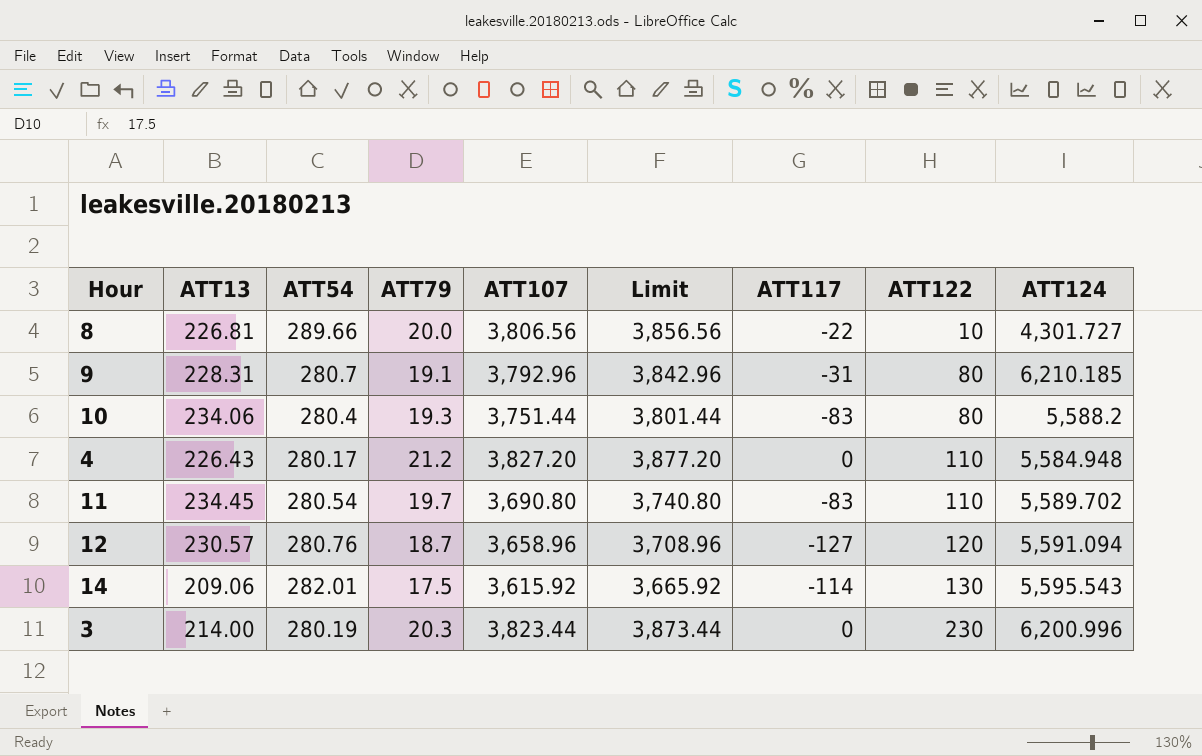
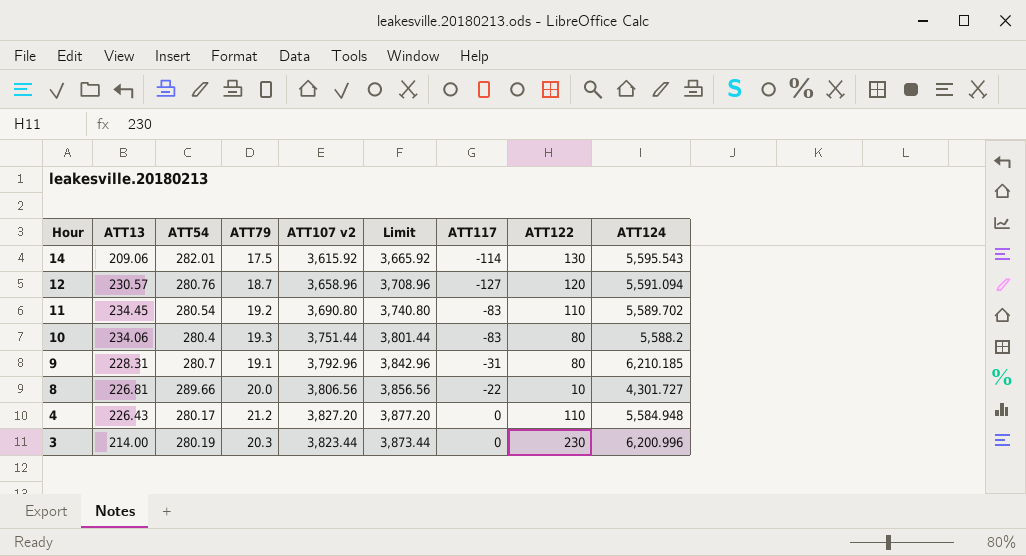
row order: ATT122 ascending -> Hour descending
column name: ATT107 -> ATT107 v2
11 | ATT79: 19.7 -> 19.2

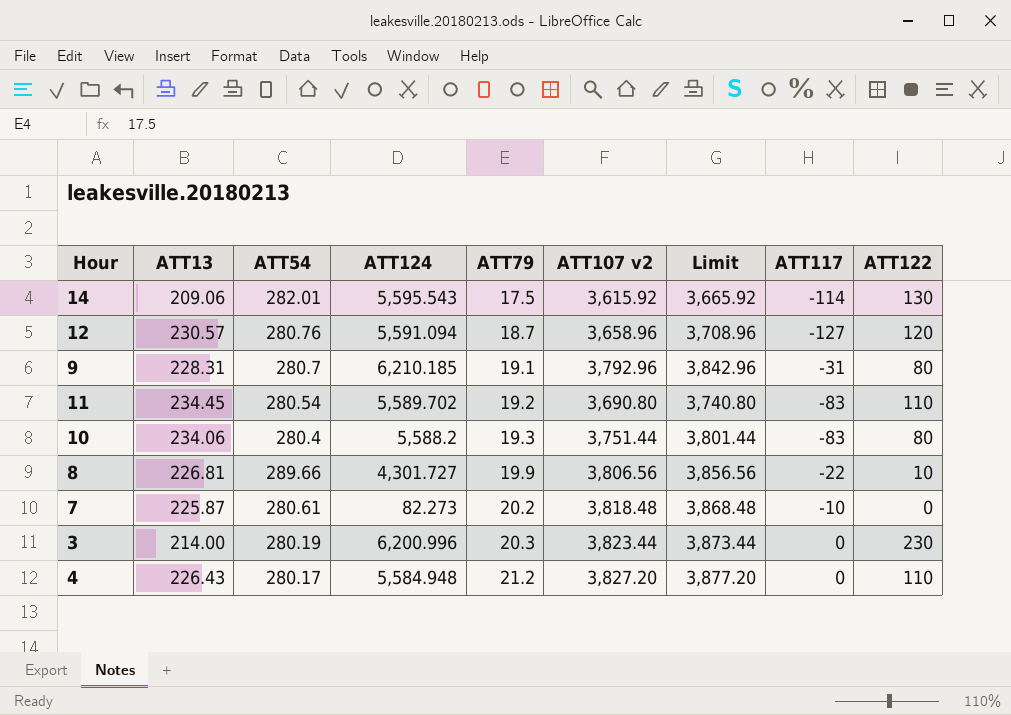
row order: Hour descending -> ATT79 ascending
column ATT124 | position: 9 -> 4
8 | ATT79: 20.0 -> 19.9
row 7: none -> 225.87 | 280.61 | 82.273 | 20.2 | 3,818.48 | 3,868.48 | -10 | 0

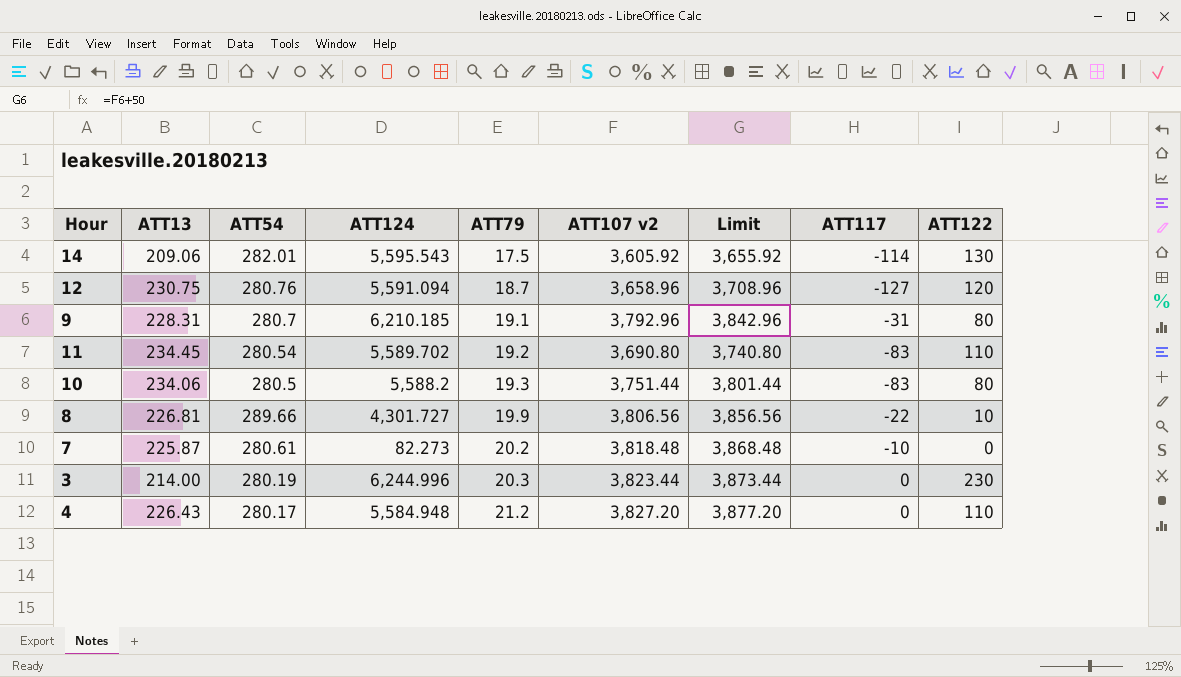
14 | ATT107 v2: 3,615.92 -> 3,605.92
14 | Limit: 3,665.92 -> 3,655.92
12 | ATT13: 230.57 -> 230.75
10 | ATT54: 280.4 -> 280.5
3 | ATT124: 6,200.996 -> 6,244.996

